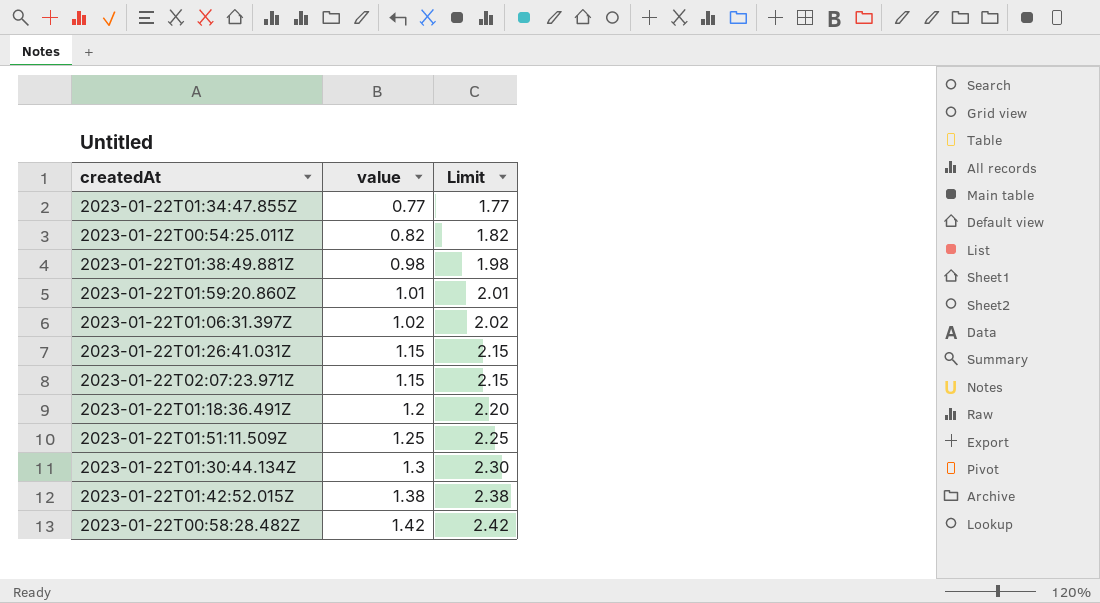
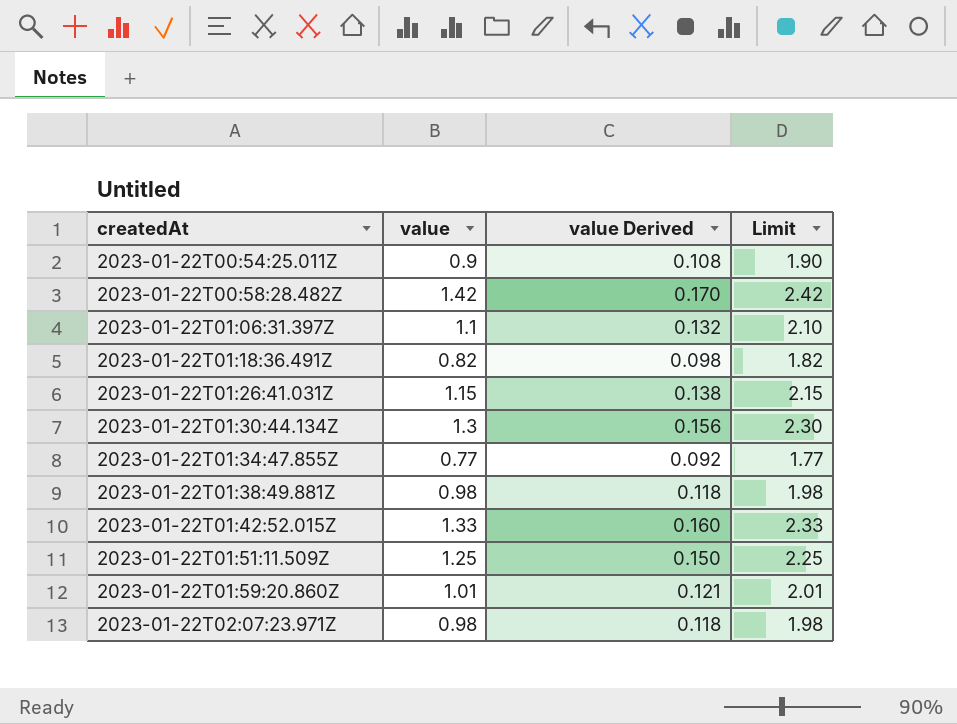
row order: value ascending -> createdAt ascending
column value Derived | formula: none -> [value] * 0.12
2023-01-22T00:54:25.011Z | value: 0.82 -> 0.9
2023-01-22T00:54:25.011Z | Limit: 1.82 -> 1.90
2023-01-22T01:06:31.397Z | value: 1.02 -> 1.1
2023-01-22T01:06:31.397Z | Limit: 2.02 -> 2.10
2023-01-22T01:18:36.491Z | value: 1.2 -> 0.82
2023-01-22T01:18:36.491Z | Limit: 2.20 -> 1.82
2023-01-22T01:42:52.015Z | value: 1.38 -> 1.33
2023-01-22T01:42:52.015Z | Limit: 2.38 -> 2.33
2023-01-22T02:07:23.971Z | value: 1.15 -> 0.98
2023-01-22T02:07:23.971Z | Limit: 2.15 -> 1.98

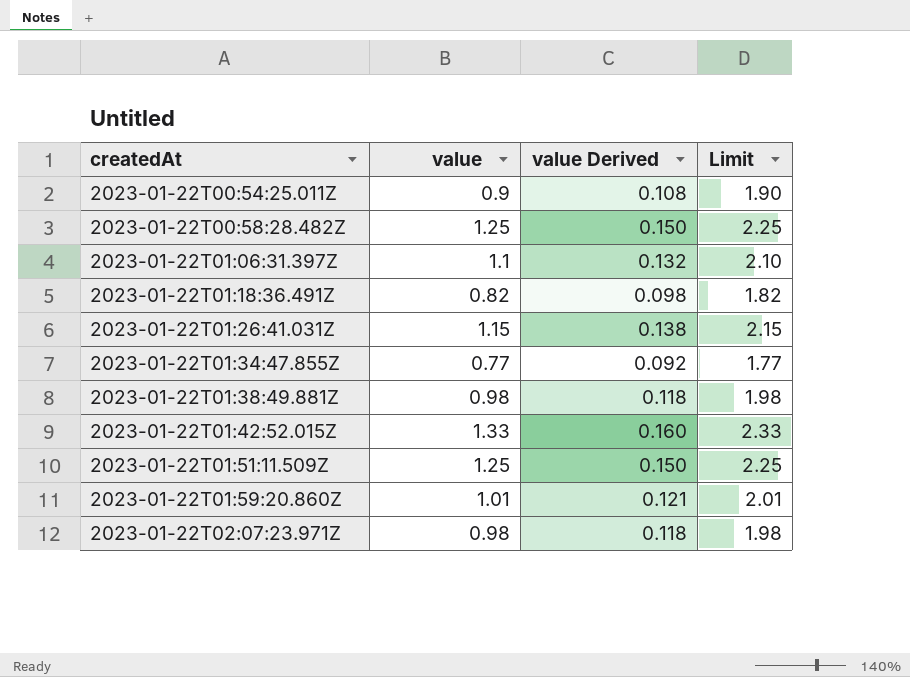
row 2023-01-22T01:30:44.134Z: 1.3 | 0.156 | 2.30 -> none
2023-01-22T00:58:28.482Z | value: 1.42 -> 1.25
2023-01-22T00:58:28.482Z | value Derived: 0.170 -> 0.150
2023-01-22T00:58:28.482Z | Limit: 2.42 -> 2.25

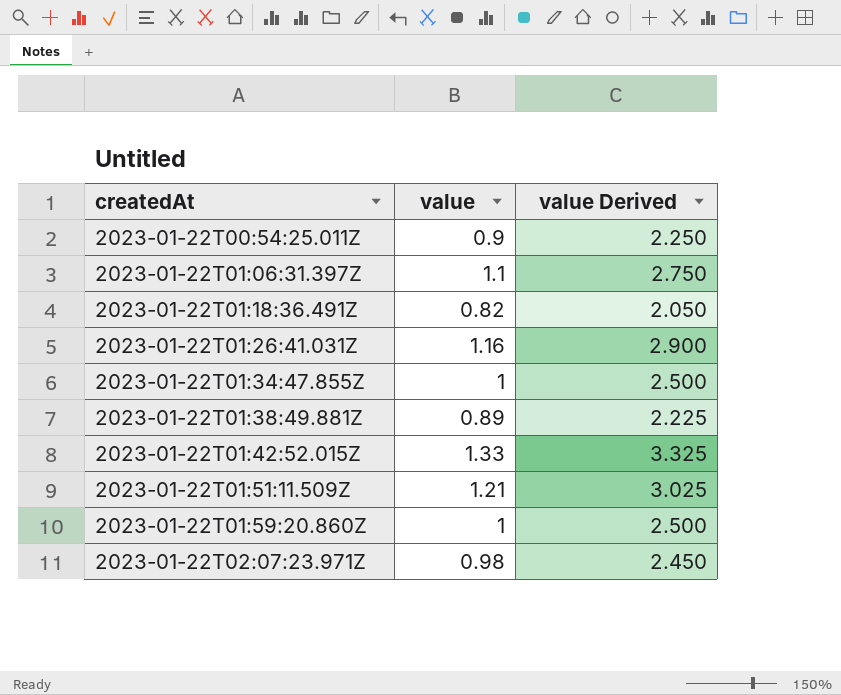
column Limit | formula: [value] + 1 -> none
column value Derived | formula: [value] * 0.12 -> [value] * 2.5
row 2023-01-22T00:58:28.482Z: 1.25 | 0.150 | 2.25 -> none
2023-01-22T01:26:41.031Z | value: 1.15 -> 1.16
2023-01-22T01:34:47.855Z | value: 0.77 -> 1
2023-01-22T01:38:49.881Z | value: 0.98 -> 0.89
2023-01-22T01:51:11.509Z | value: 1.25 -> 1.21
2023-01-22T01:59:20.860Z | value: 1.01 -> 1

